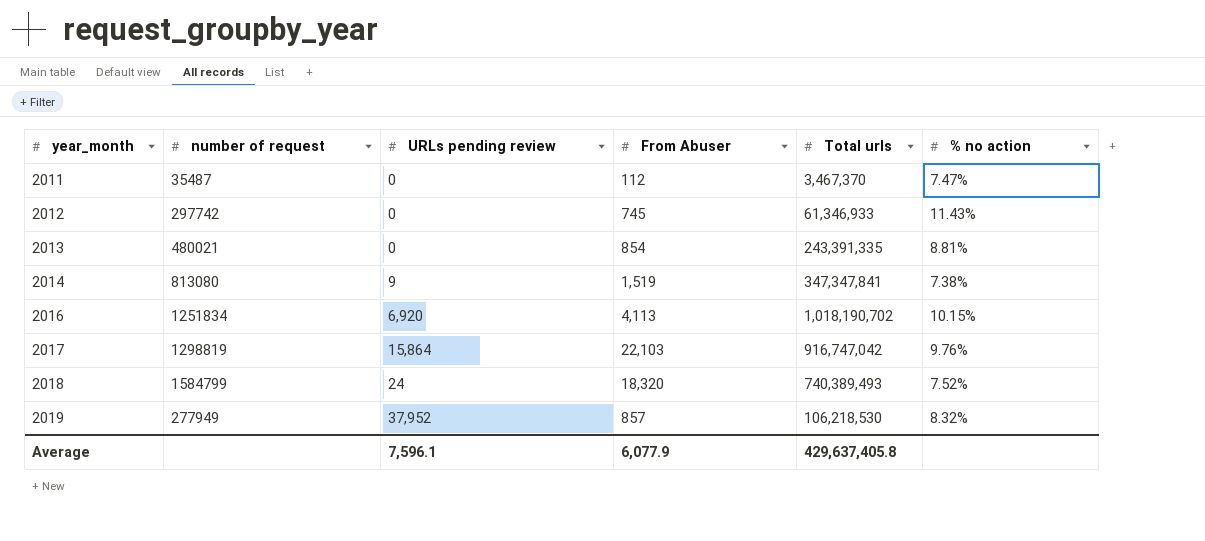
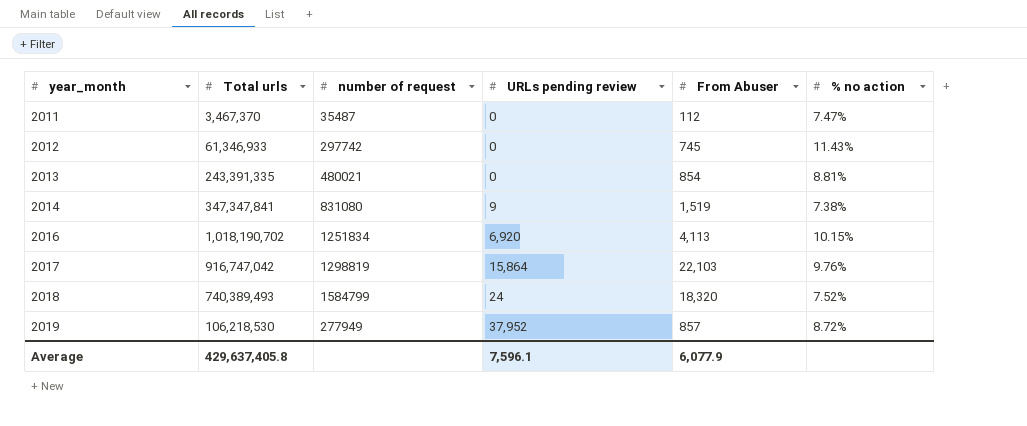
column Total urls | position: 5 -> 2
2014 | number of request: 813080 -> 831080
2019 | % no action: 8.32% -> 8.72%

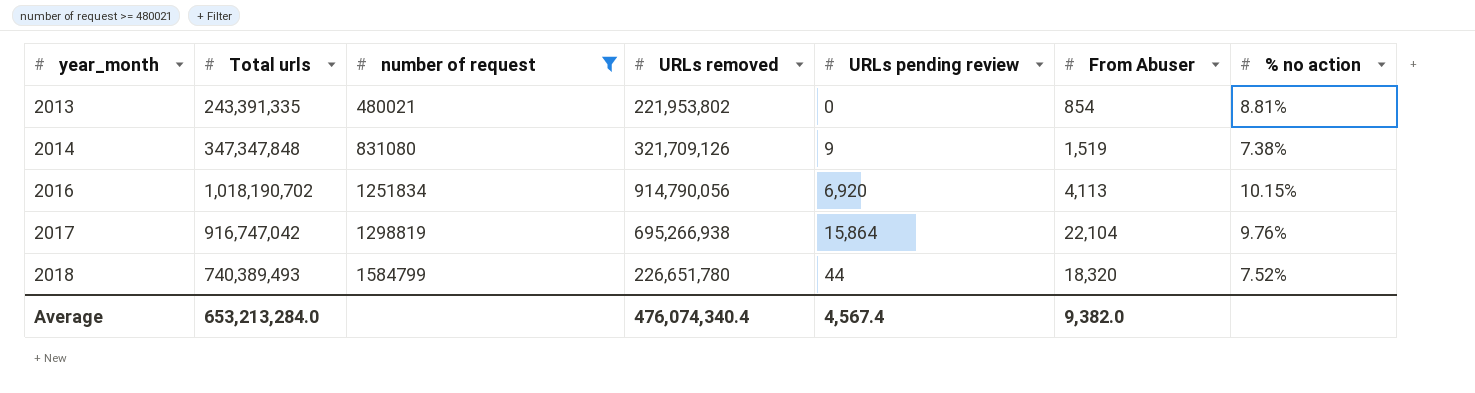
filter: none -> number of request >= 480021
column URLs removed | position: none -> 4
2014 | Total urls: 347,347,841 -> 347,347,848
2017 | From Abuser: 22,103 -> 22,104
2018 | URLs pending review: 24 -> 44
Average | Total urls: 429,637,405.8 -> 653,213,284.0
Average | URLs pending review: 7,596.1 -> 4,567.4
Average | From Abuser: 6,077.9 -> 9,382.0

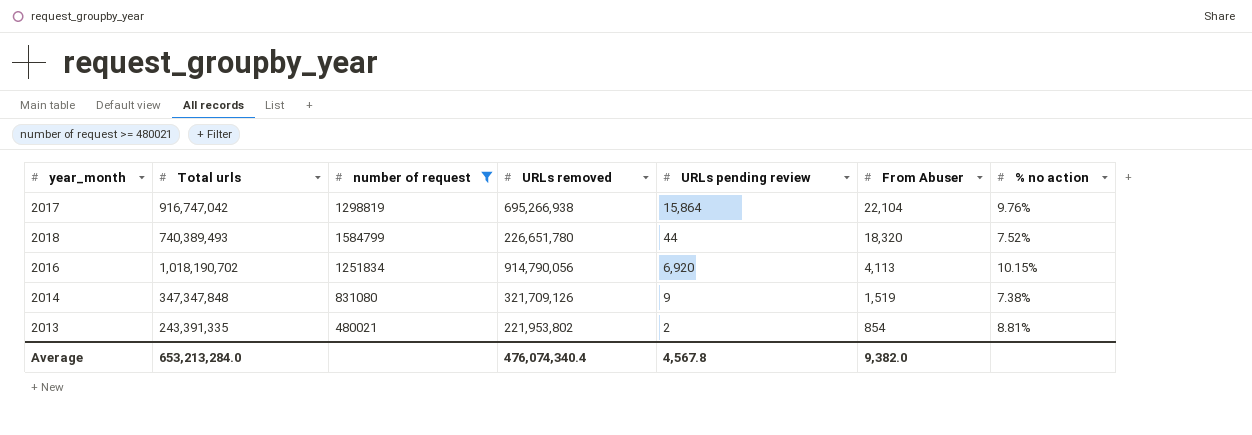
row order: year_month ascending -> From Abuser descending
2013 | URLs pending review: 0 -> 2
Average | URLs pending review: 4,567.4 -> 4,567.8

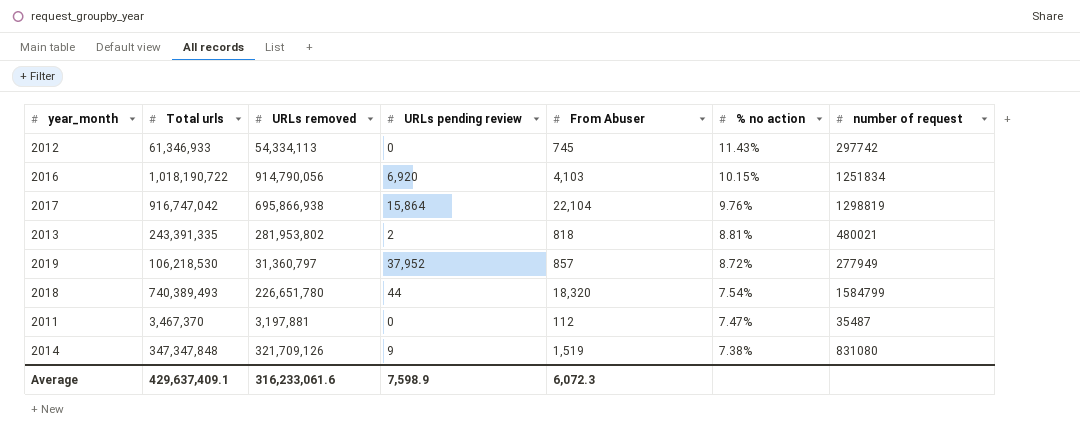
filter: number of request >= 480021 -> none
row order: From Abuser descending -> % no action descending
column number of request | position: 3 -> 7
2016 | Total urls: 1,018,190,702 -> 1,018,190,722
2016 | From Abuser: 4,113 -> 4,103
2017 | URLs removed: 695,266,938 -> 695,866,938
2013 | URLs removed: 221,953,802 -> 281,953,802
2013 | From Abuser: 854 -> 818
2018 | % no action: 7.52% -> 7.54%
Average | Total urls: 653,213,284.0 -> 429,637,409.1
Average | URLs removed: 476,074,340.4 -> 316,233,061.6
Average | URLs pending review: 4,567.8 -> 7,598.9
Average | From Abuser: 9,382.0 -> 6,072.3

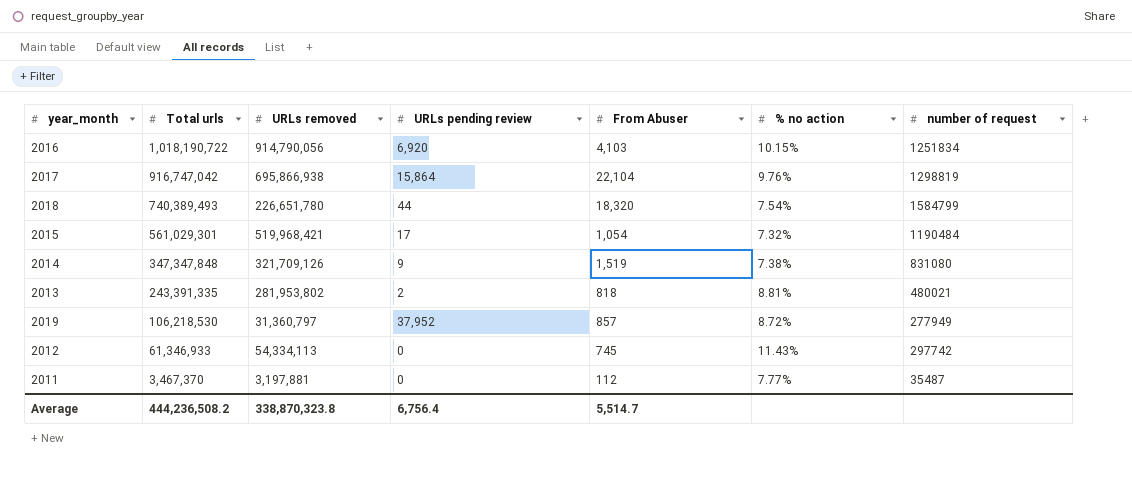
row order: % no action descending -> Total urls descending
row 2015: none -> 561,029,301 | 519,968,421 | 17 | 1,054 | 7.32% | 1190484
2011 | % no action: 7.47% -> 7.77%
Average | Total urls: 429,637,409.1 -> 444,236,508.2
Average | URLs removed: 316,233,061.6 -> 338,870,323.8
Average | URLs pending review: 7,598.9 -> 6,756.4
Average | From Abuser: 6,072.3 -> 5,514.7

